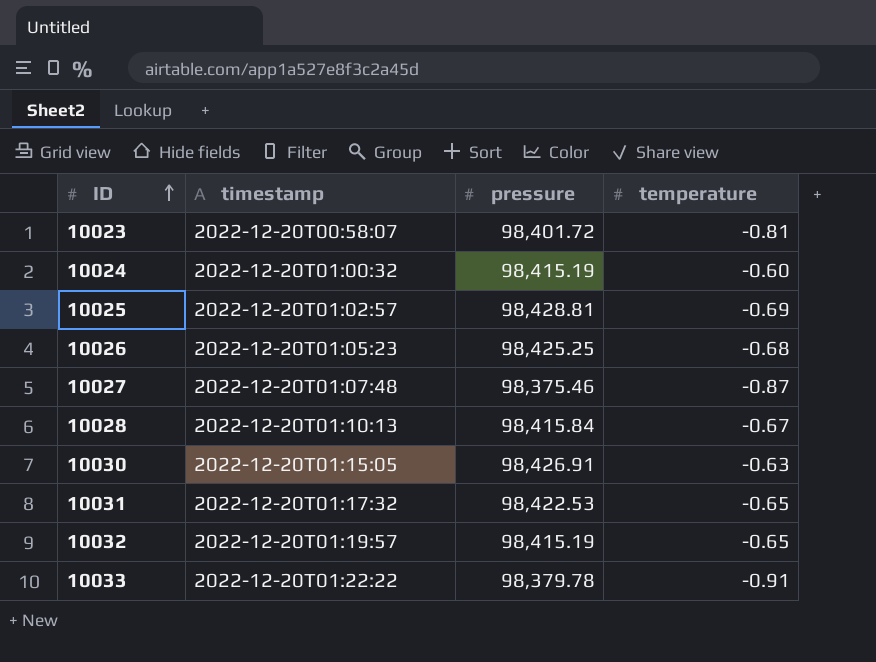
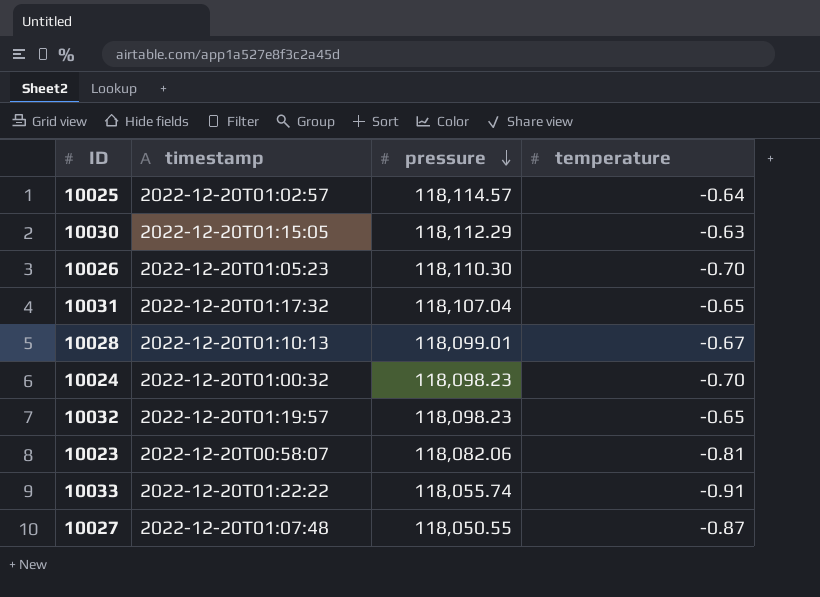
row order: ID ascending -> pressure descending
10025 | pressure: 98,428.81 -> 118,114.57
10025 | temperature: -0.69 -> -0.64
10030 | pressure: 98,426.91 -> 118,112.29
10026 | pressure: 98,425.25 -> 118,110.30
10026 | temperature: -0.68 -> -0.70
10031 | pressure: 98,422.53 -> 118,107.04
10028 | pressure: 98,415.84 -> 118,099.01
10024 | pressure: 98,415.19 -> 118,098.23
10024 | temperature: -0.60 -> -0.70
10032 | pressure: 98,415.19 -> 118,098.23
10023 | pressure: 98,401.72 -> 118,082.06
10033 | pressure: 98,379.78 -> 118,055.74
10027 | pressure: 98,375.46 -> 118,050.55

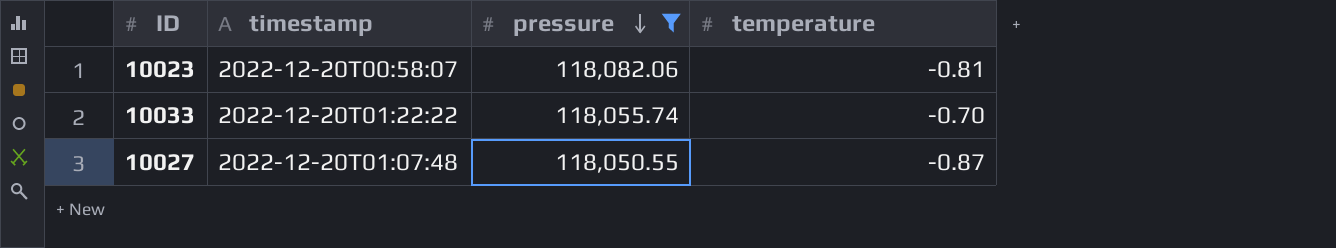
filter: none -> pressure <= 118,082.06
10033 | temperature: -0.91 -> -0.70

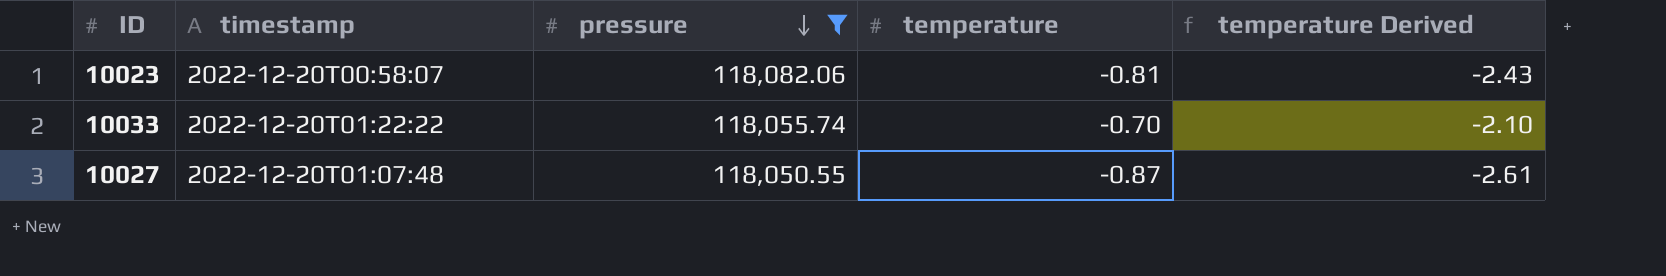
column temperature Derived | formula: none -> [temperature] * 3

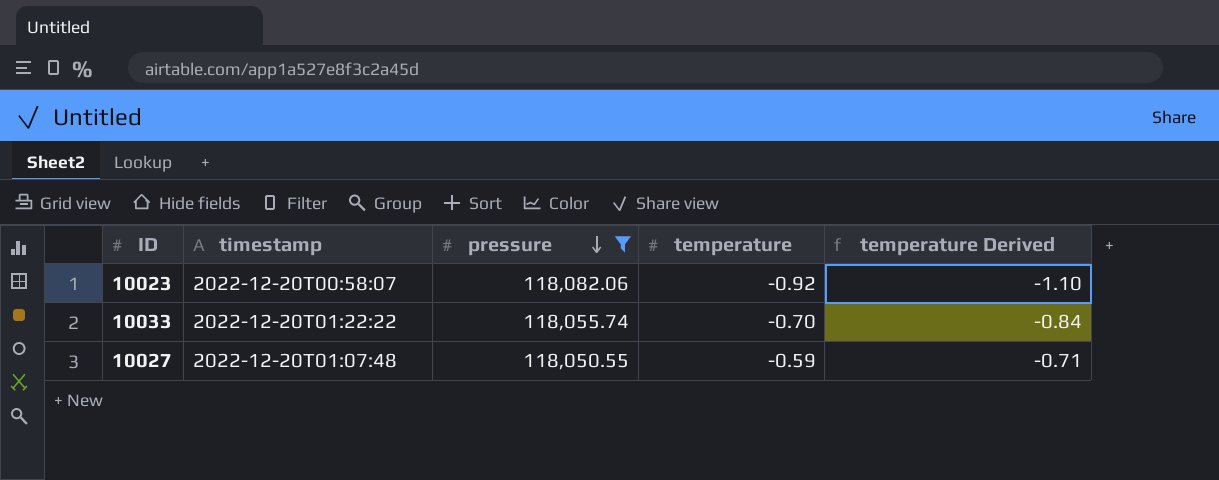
column temperature Derived | formula: [temperature] * 3 -> [temperature] * 1.2
10023 | temperature: -0.81 -> -0.92
10027 | temperature: -0.87 -> -0.59

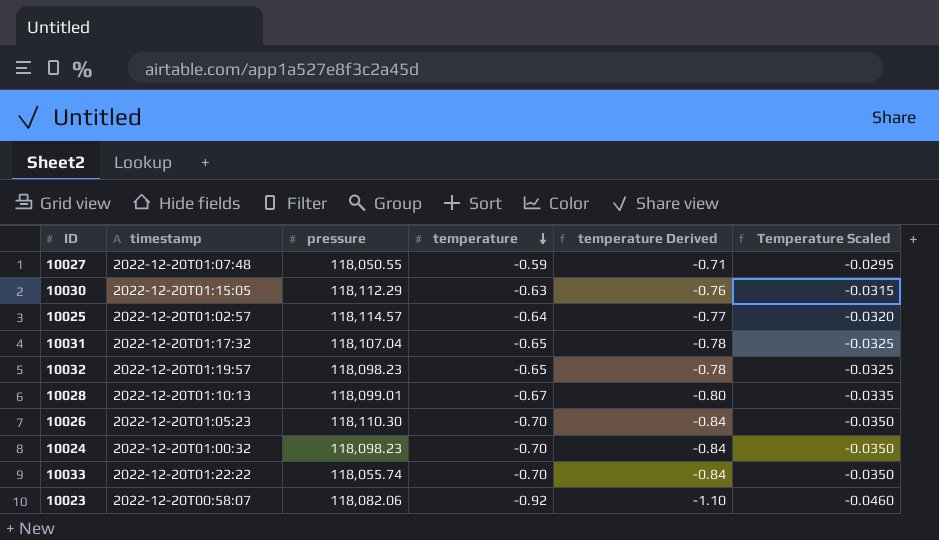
filter: pressure <= 118,082.06 -> none
row order: pressure descending -> temperature descending
column Temperature Scaled | formula: none -> [temperature] * 0.05

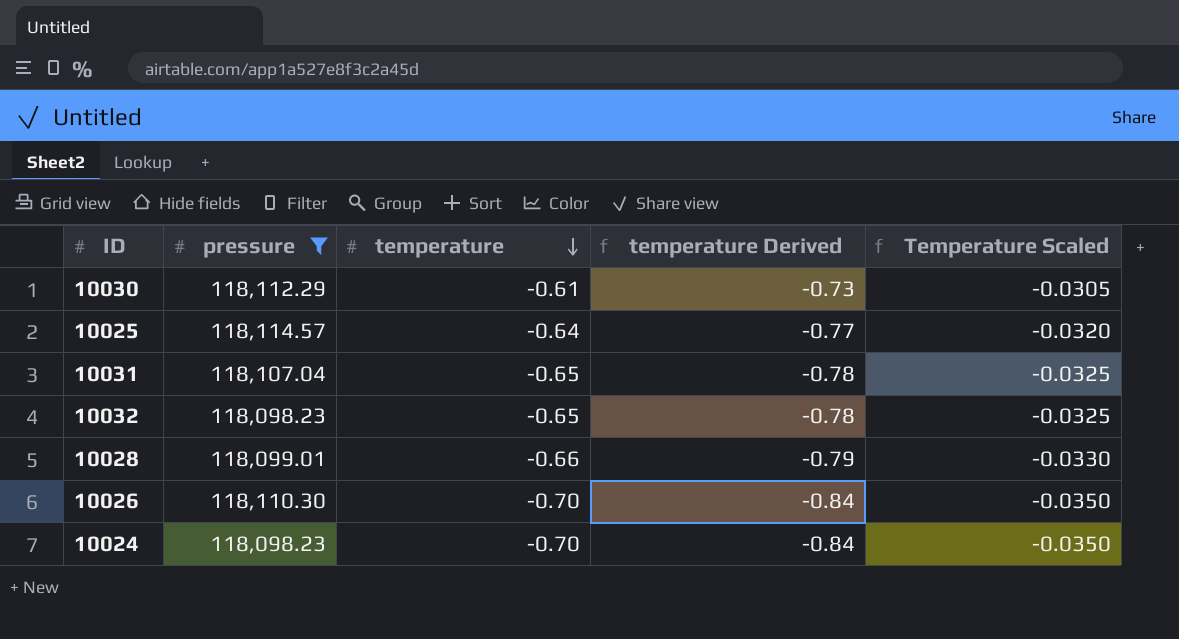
filter: none -> pressure >= 118,098.23
column timestamp | position: 2 -> none
10030 | temperature: -0.63 -> -0.61
10030 | temperature Derived: -0.76 -> -0.73
10030 | Temperature Scaled: -0.0315 -> -0.0305
10028 | temperature: -0.67 -> -0.66
10028 | temperature Derived: -0.80 -> -0.79
10028 | Temperature Scaled: -0.0335 -> -0.0330

